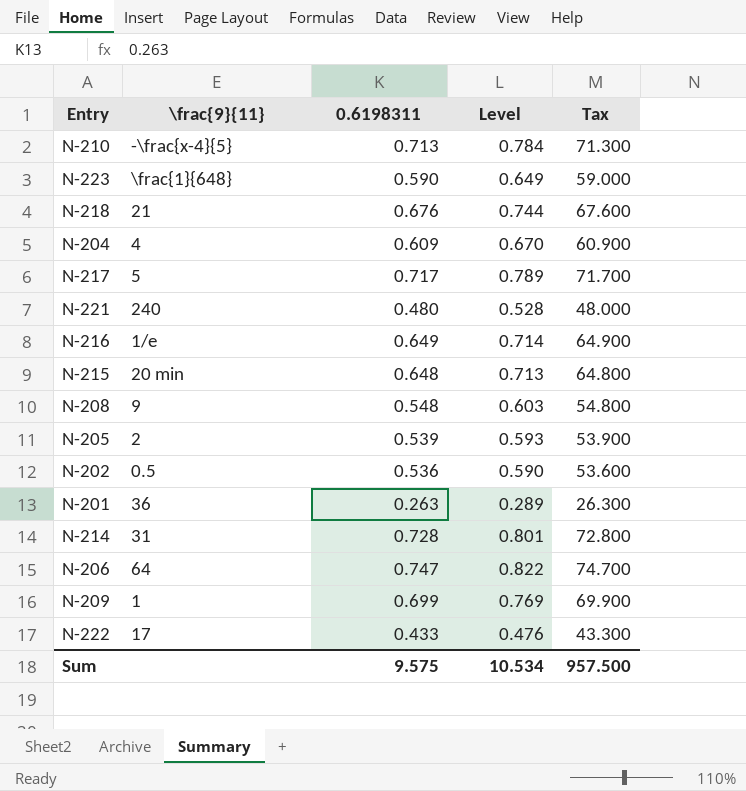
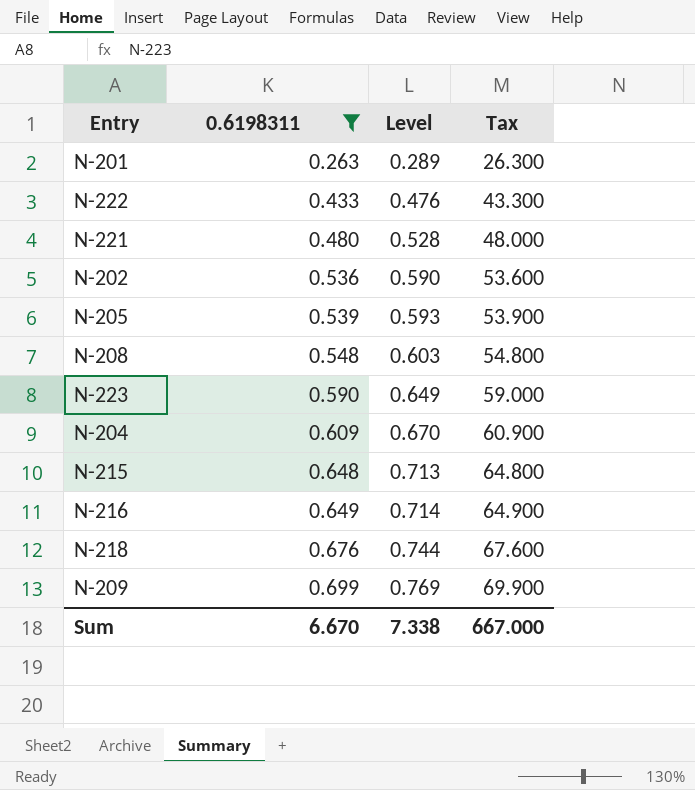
filter: none -> 0.6198311 <= 0.699
row order: none -> 0.6198311 ascending
column \frac{9}{11} | position: 2 -> none
Sum | 0.6198311: 9.575 -> 6.670
Sum | Level: 10.534 -> 7.338
Sum | Tax: 957.500 -> 667.000

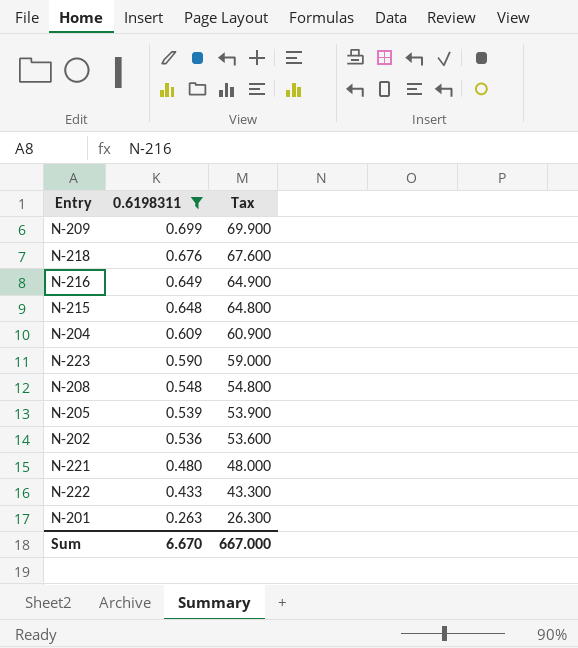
row order: 0.6198311 ascending -> 0.6198311 descending
column Level | formula: [0.6198311] * 1.1 -> none

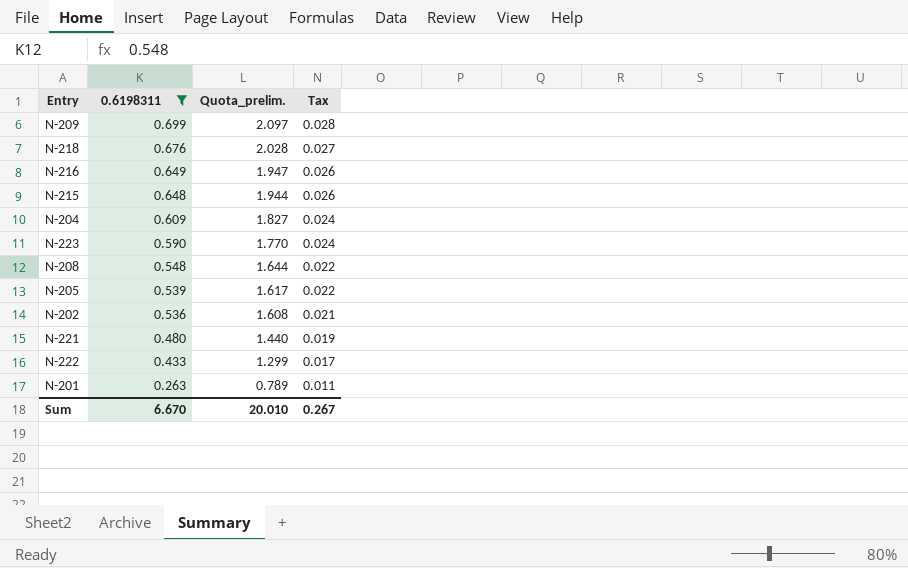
column Quota_prelim. | formula: none -> [0.6198311] * 3
column Tax | formula: [0.6198311] * 100 -> [0.6198311] * 0.04
Sum | Tax: 667.000 -> 0.267

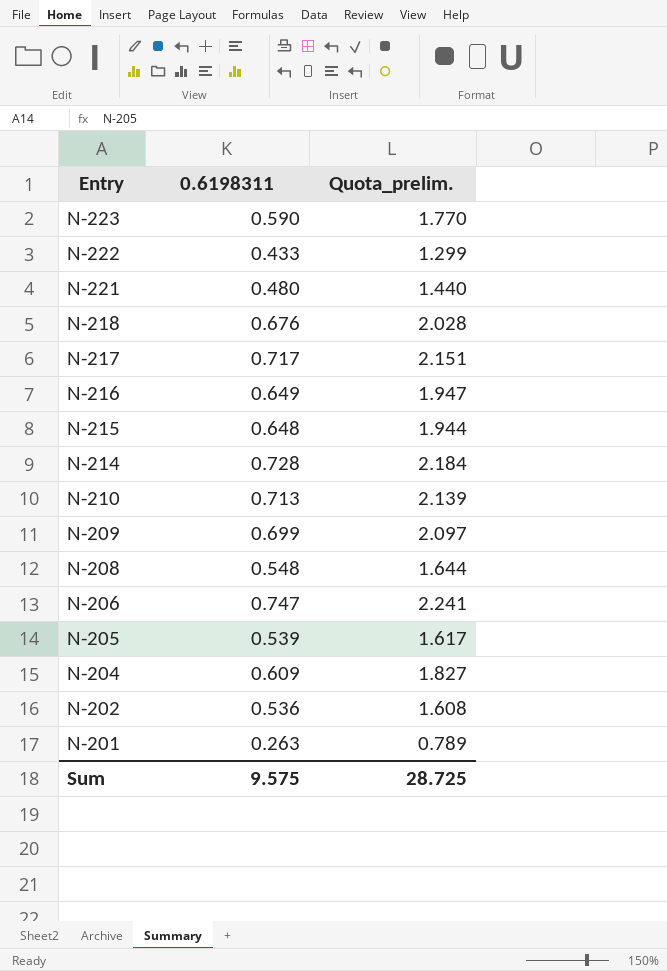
filter: 0.6198311 <= 0.699 -> none
row order: 0.6198311 descending -> Entry descending
column Tax | formula: [0.6198311] * 0.04 -> none
Sum | 0.6198311: 6.670 -> 9.575
Sum | Quota_prelim.: 20.010 -> 28.725

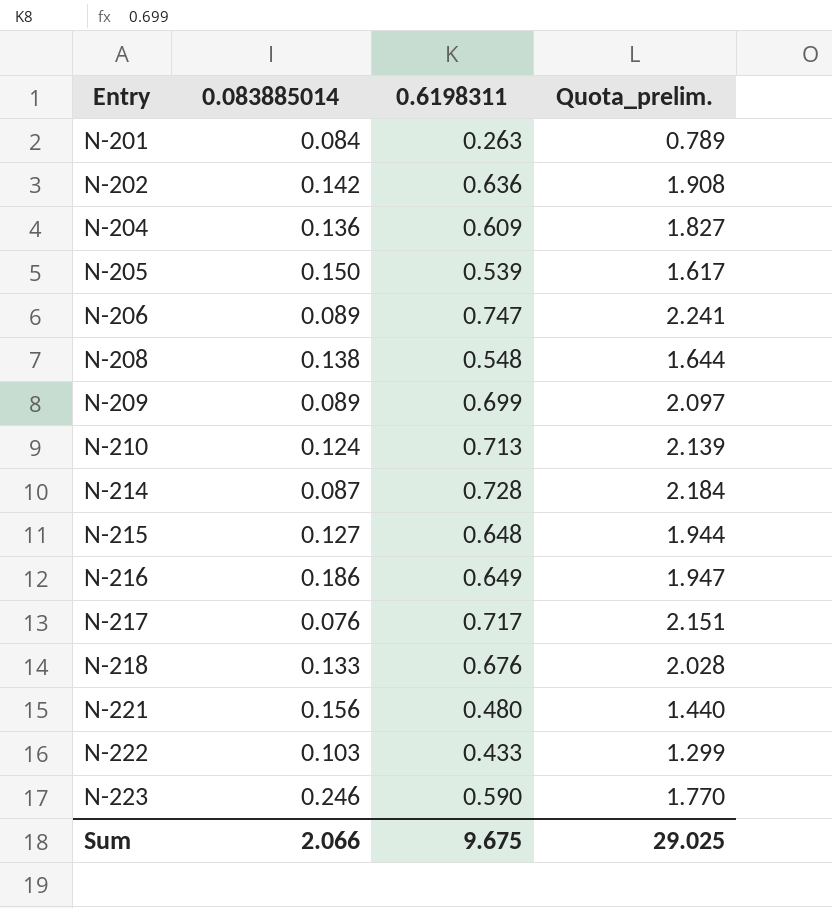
row order: Entry descending -> Entry ascending
column 0.083885014 | position: none -> 2
N-202 | 0.6198311: 0.536 -> 0.636
N-202 | Quota_prelim.: 1.608 -> 1.908
Sum | 0.6198311: 9.575 -> 9.675
Sum | Quota_prelim.: 28.725 -> 29.025

